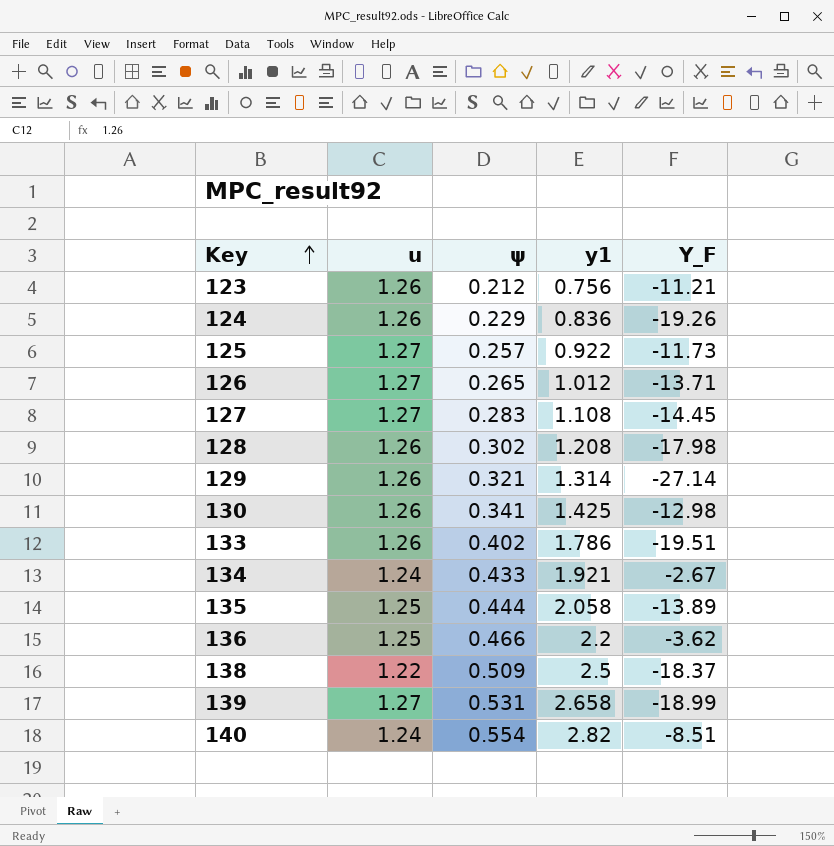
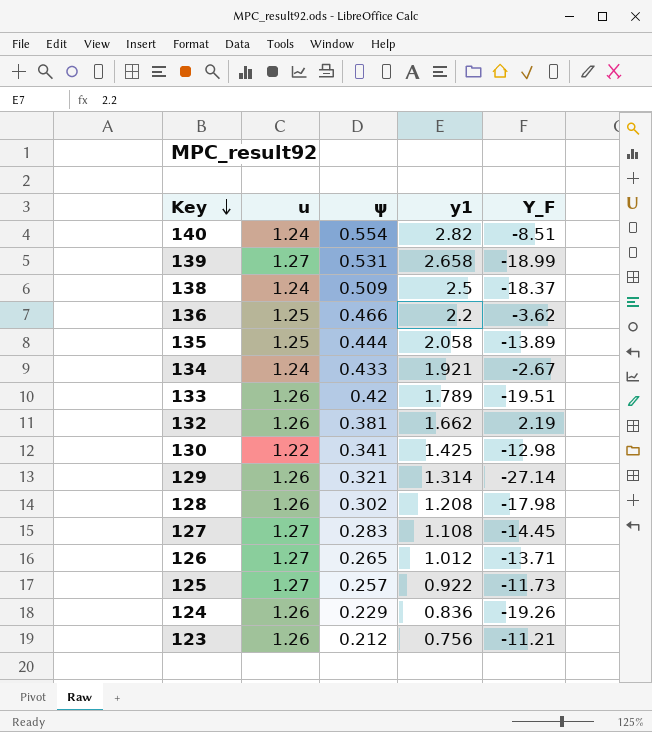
row order: Key ascending -> Key descending
138 | u: 1.22 -> 1.24
133 | ψ: 0.402 -> 0.42
133 | y1: 1.786 -> 1.789
row 132: none -> 1.26 | 0.381 | 1.662 | 2.19
130 | u: 1.26 -> 1.22

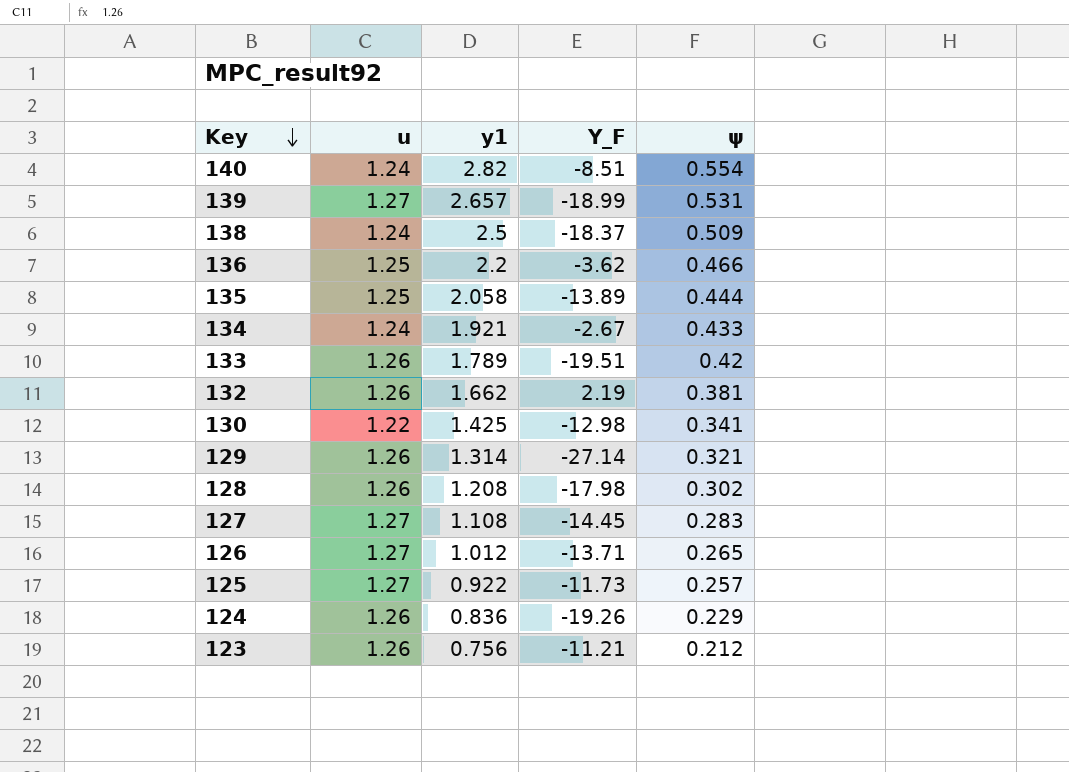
column ψ | position: 3 -> 5
139 | y1: 2.658 -> 2.657

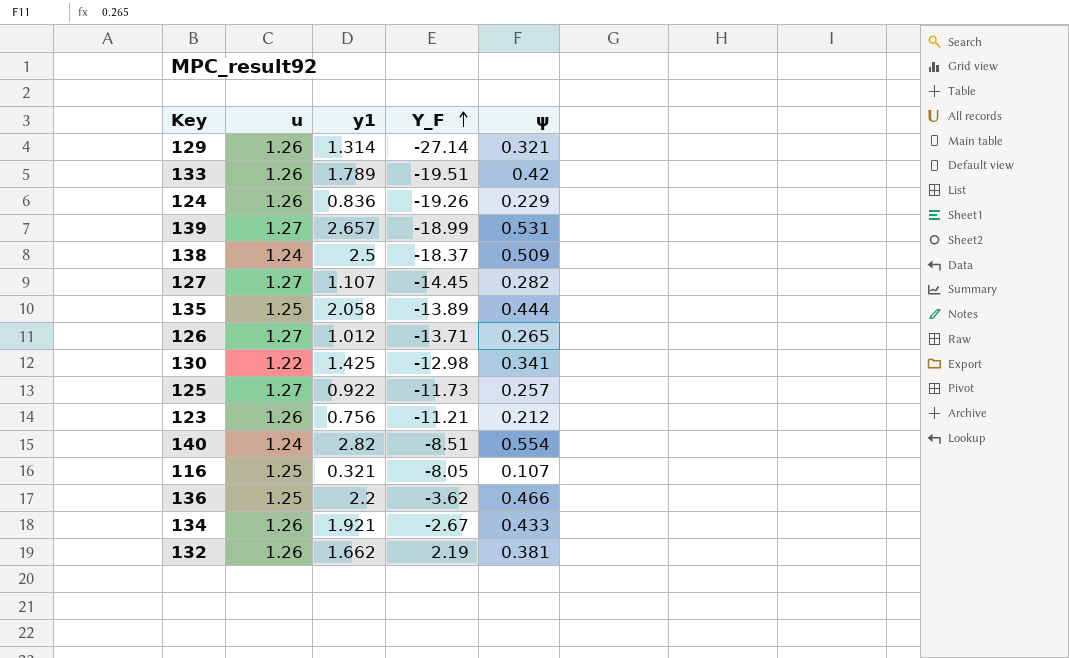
row order: Key descending -> Y_F ascending
row 128: 1.26 | 1.208 | -17.98 | 0.302 -> none
127 | y1: 1.108 -> 1.107
127 | ψ: 0.283 -> 0.282
row 116: none -> 1.25 | 0.321 | -8.05 | 0.107
134 | u: 1.24 -> 1.26

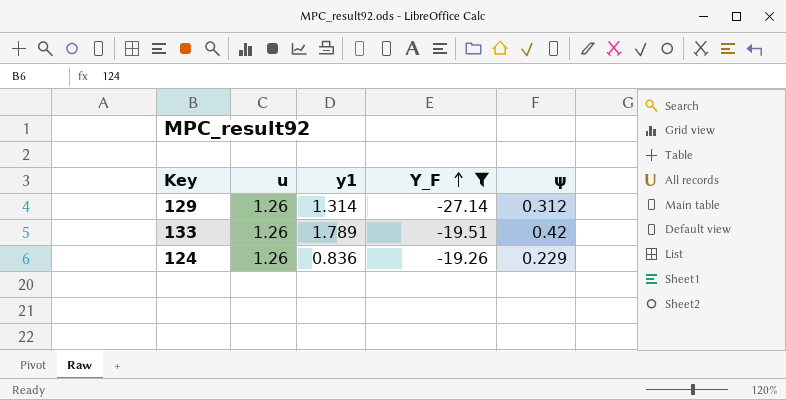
filter: none -> Y_F <= -19.26
129 | ψ: 0.321 -> 0.312

